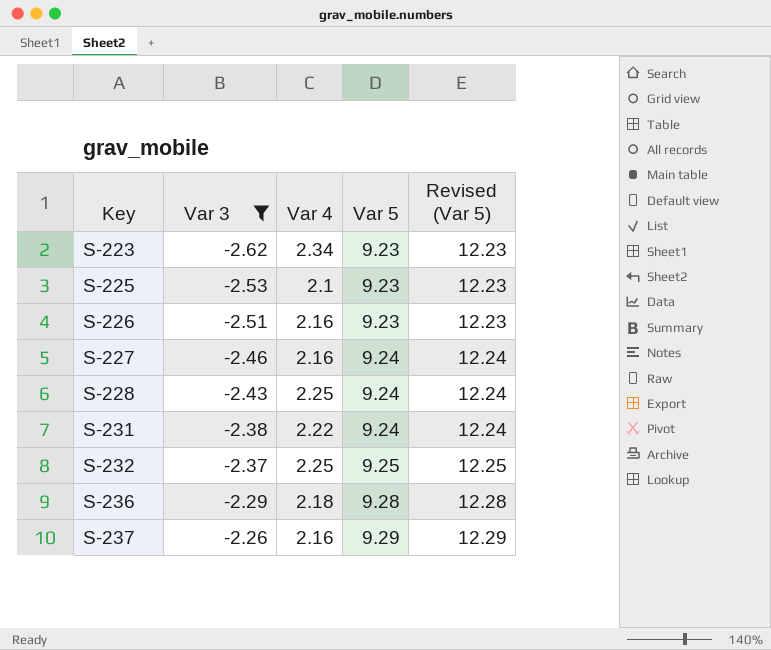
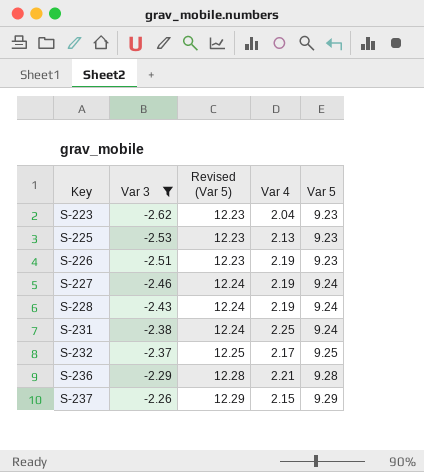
column Revised (Var 5) | position: 5 -> 3
S-223 | Var 4: 2.34 -> 2.04
S-225 | Var 4: 2.1 -> 2.13
S-226 | Var 4: 2.16 -> 2.19
S-227 | Var 4: 2.16 -> 2.19
S-228 | Var 4: 2.25 -> 2.19
S-231 | Var 4: 2.22 -> 2.25
S-232 | Var 4: 2.25 -> 2.17
S-236 | Var 4: 2.18 -> 2.21
S-237 | Var 4: 2.16 -> 2.15

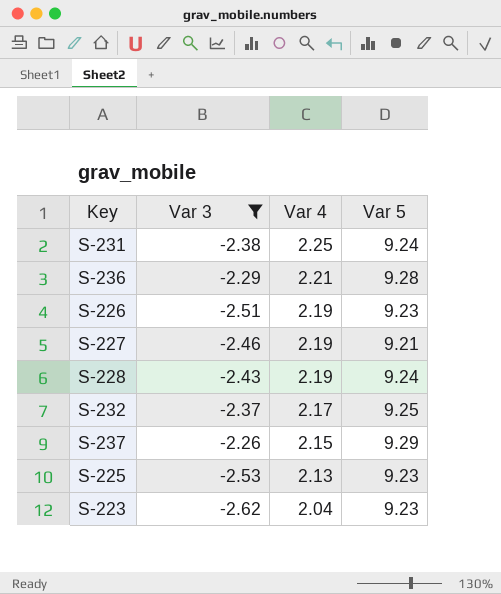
row order: Key ascending -> Var 4 descending
column Revised (Var 5) | formula: [Var 5] + 3 -> none
S-227 | Var 5: 9.24 -> 9.21

